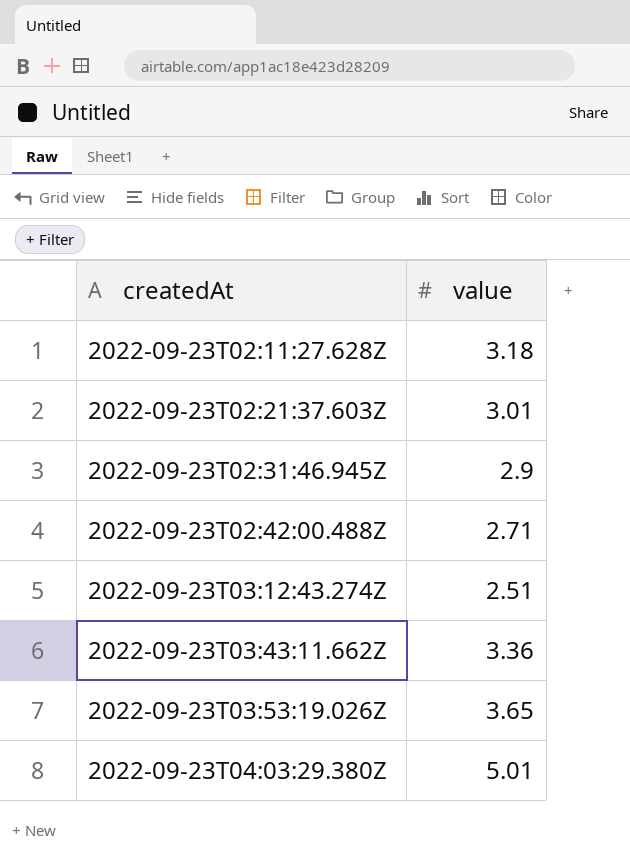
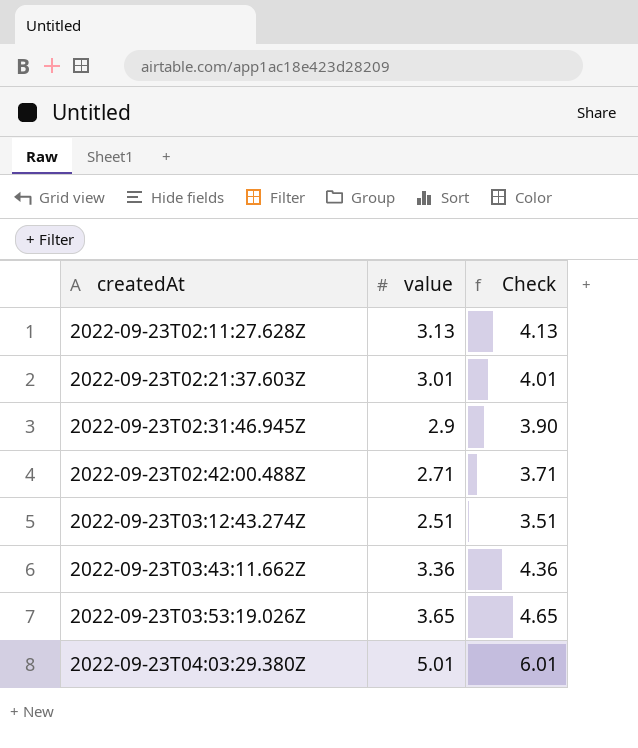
column Check | formula: none -> [value] + 1
2022-09-23T02:11:27.628Z | value: 3.18 -> 3.13

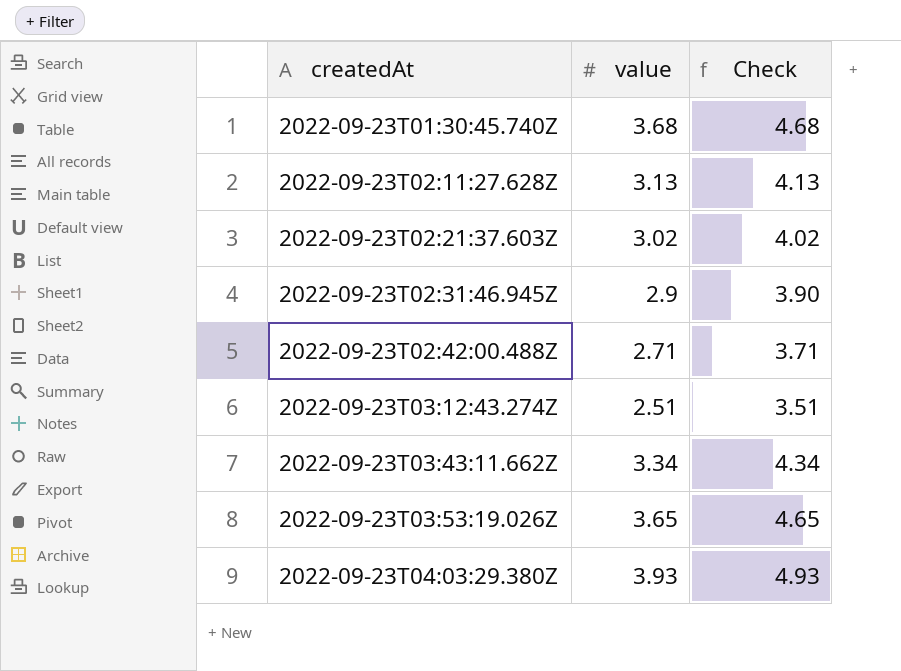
row 2022-09-23T01:30:45.740Z: none -> 3.68 | 4.68
2022-09-23T02:21:37.603Z | value: 3.01 -> 3.02
2022-09-23T02:21:37.603Z | Check: 4.01 -> 4.02
2022-09-23T03:43:11.662Z | value: 3.36 -> 3.34
2022-09-23T03:43:11.662Z | Check: 4.36 -> 4.34
2022-09-23T04:03:29.380Z | value: 5.01 -> 3.93
2022-09-23T04:03:29.380Z | Check: 6.01 -> 4.93

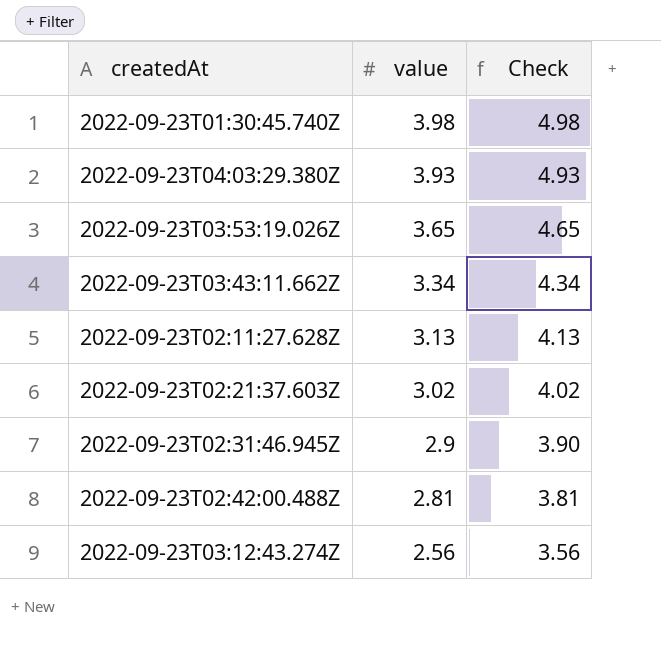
row order: createdAt ascending -> value descending
2022-09-23T01:30:45.740Z | value: 3.68 -> 3.98
2022-09-23T01:30:45.740Z | Check: 4.68 -> 4.98
2022-09-23T02:42:00.488Z | value: 2.71 -> 2.81
2022-09-23T02:42:00.488Z | Check: 3.71 -> 3.81
2022-09-23T03:12:43.274Z | value: 2.51 -> 2.56
2022-09-23T03:12:43.274Z | Check: 3.51 -> 3.56

